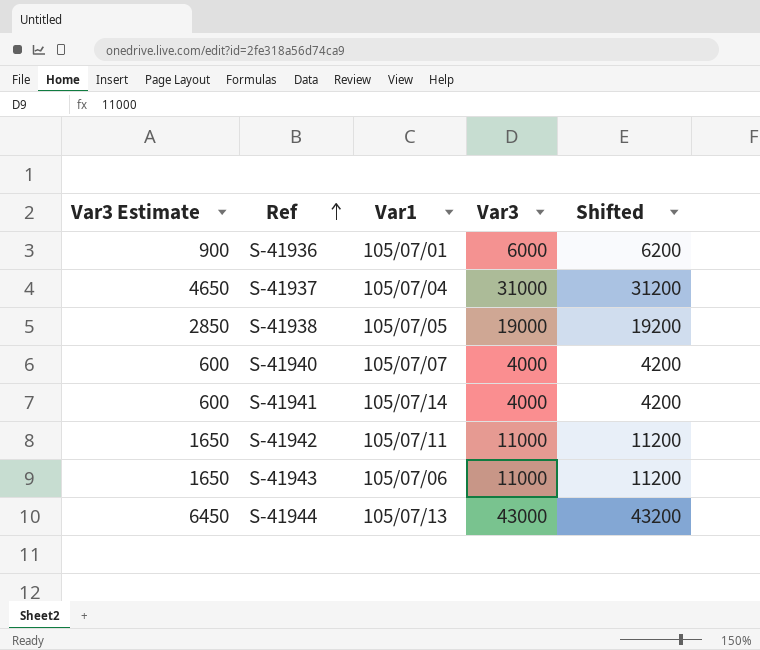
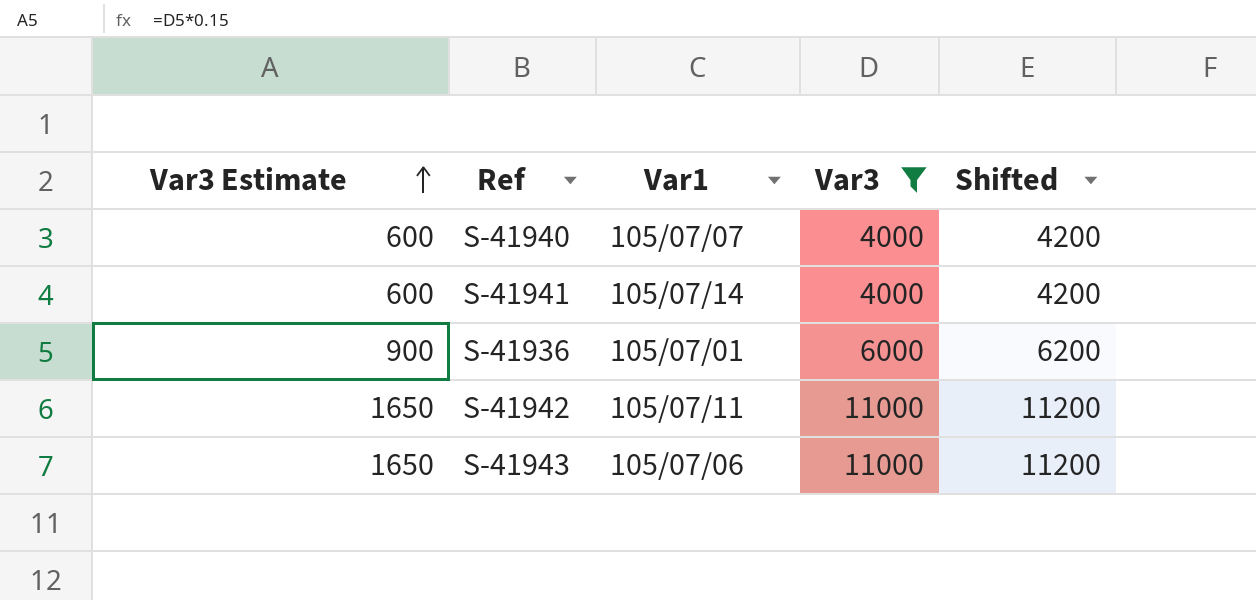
filter: none -> Var3 <= 11000
row order: Ref ascending -> Var3 Estimate ascending

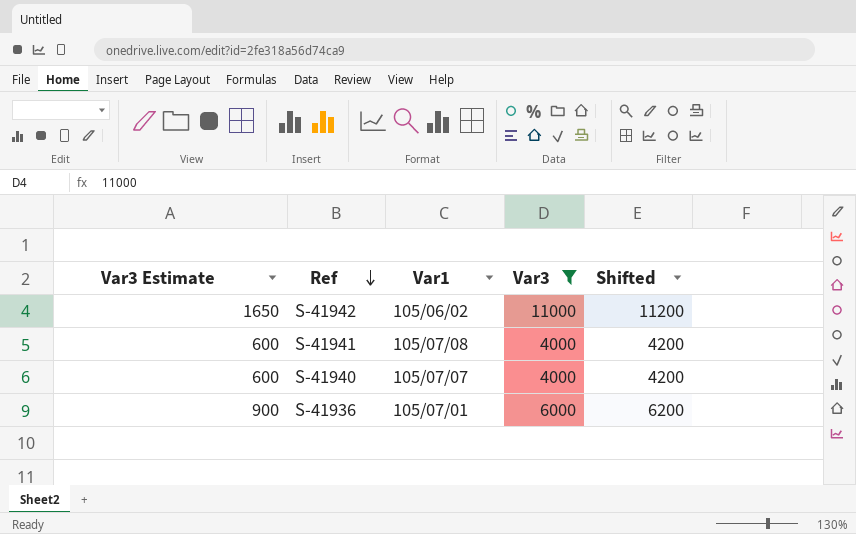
row order: Var3 Estimate ascending -> Ref descending
row S-41943: 1650 | 105/07/06 | 11000 | 11200 -> none
S-41942 | Var1: 105/07/11 -> 105/06/02
S-41941 | Var1: 105/07/14 -> 105/07/08

